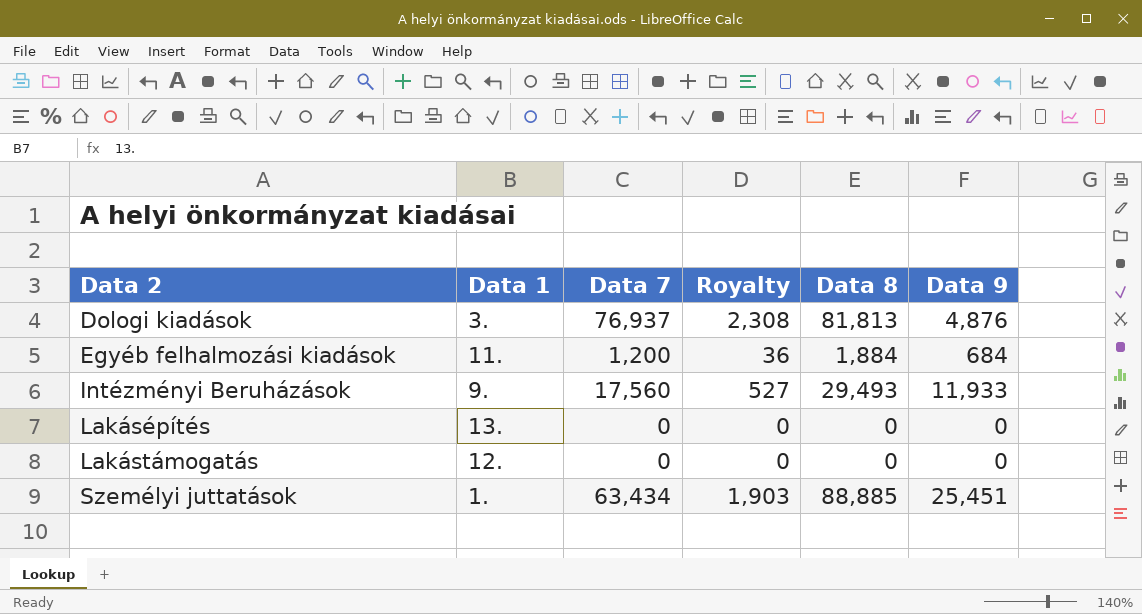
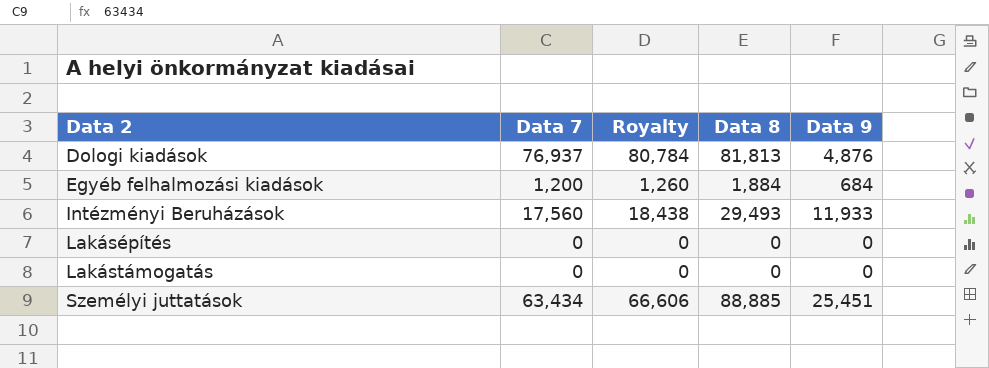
column Data 1 | position: 2 -> none
column Royalty | formula: [Data 7] * 0.03 -> [Data 7] * 1.05

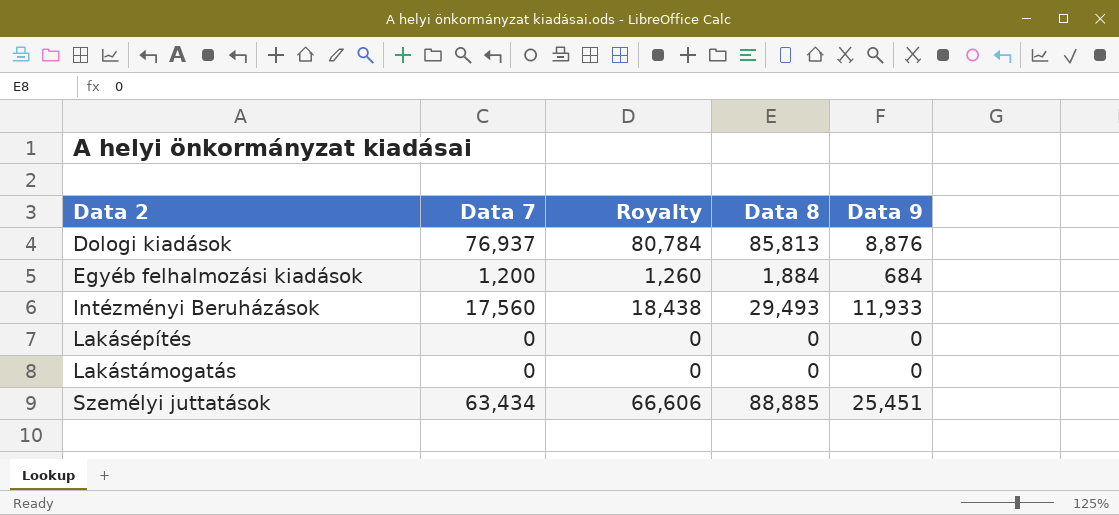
Dologi kiadások | Data 8: 81,813 -> 85,813
Dologi kiadások | Data 9: 4,876 -> 8,876

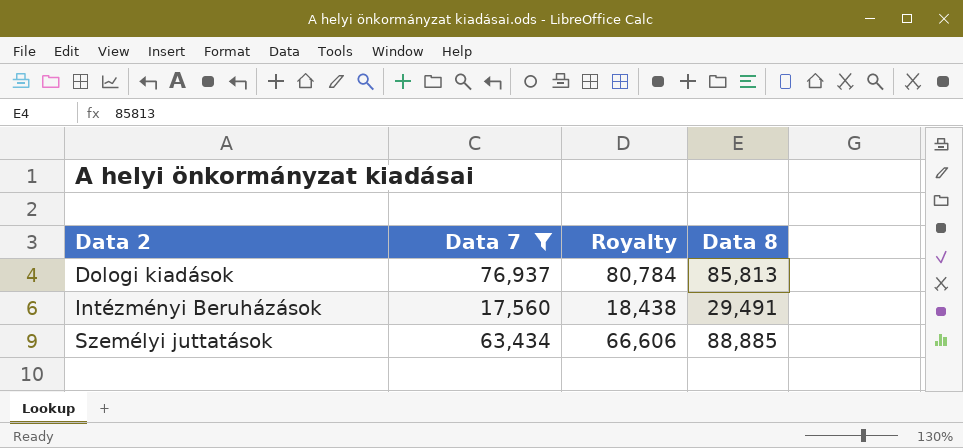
filter: none -> Data 7 >= 17,560
column Data 9 | formula: [Data 8] - [Data 7] -> none
Intézményi Beruházások | Data 8: 29,493 -> 29,491

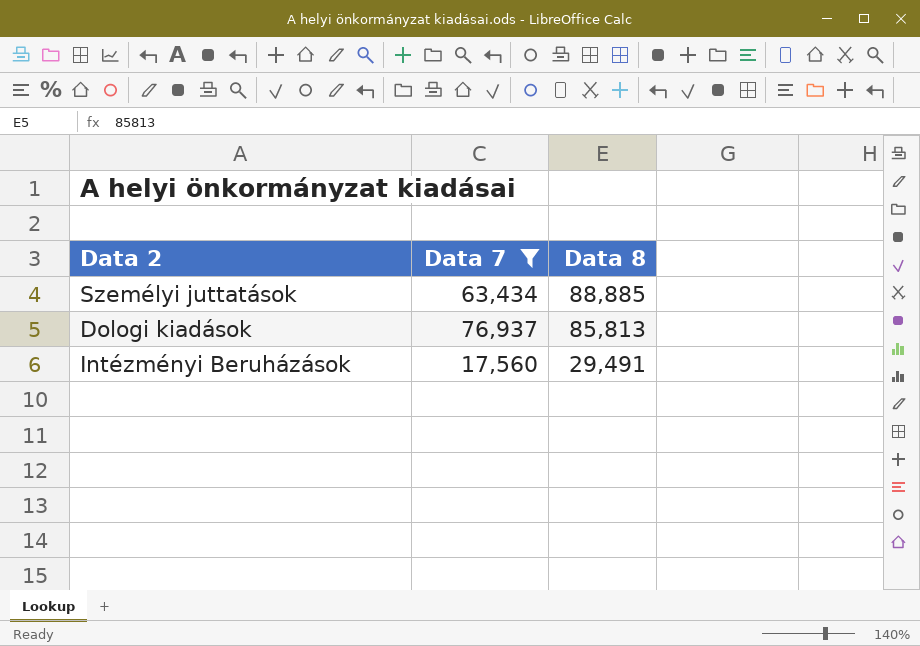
row order: Data 2 ascending -> Data 8 descending
column Royalty | formula: [Data 7] * 1.05 -> none

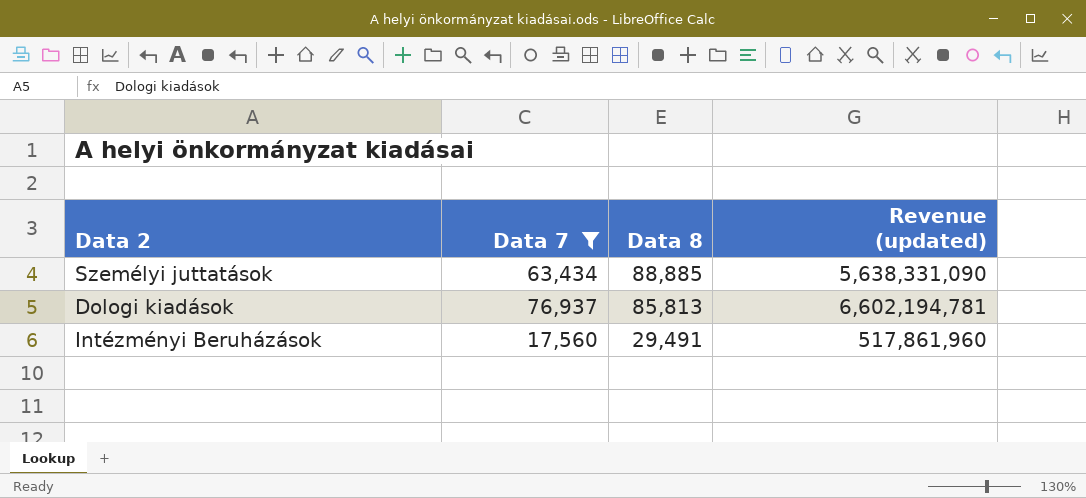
column Revenue (updated) | formula: none -> [Data 7] * [Data 8]

